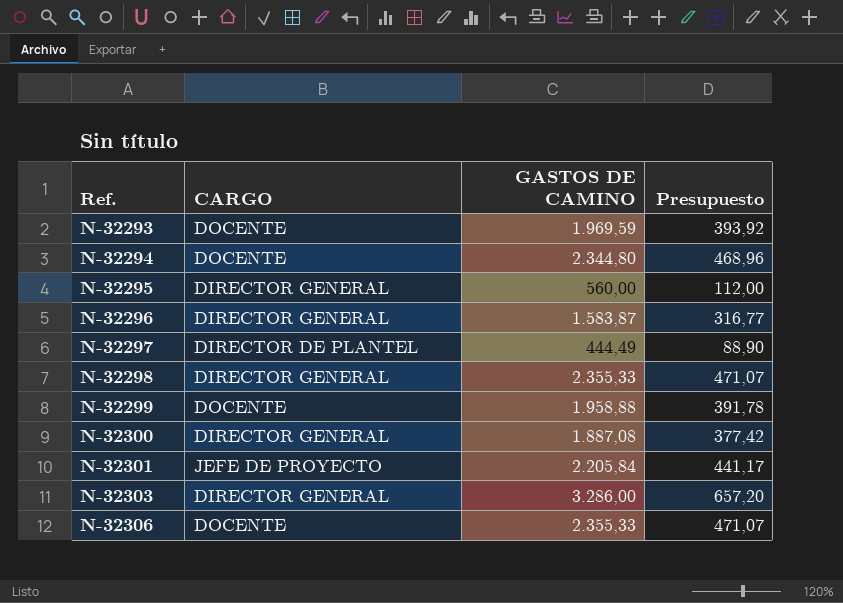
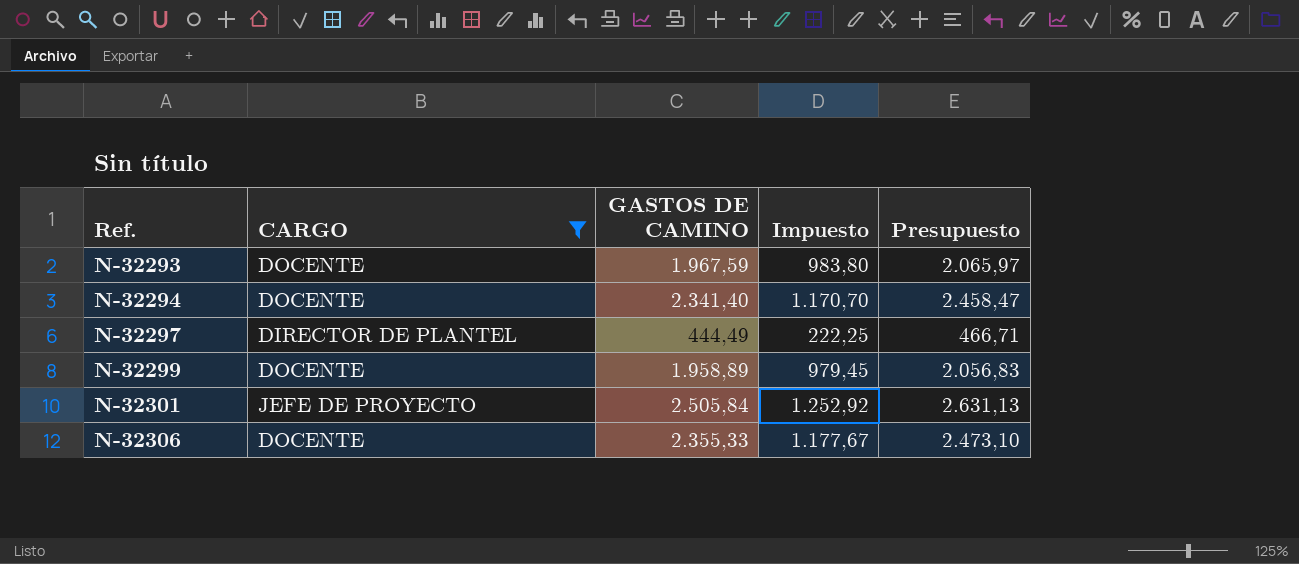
filter: none -> CARGO != DIRECTOR GENERAL
column Impuesto | formula: none -> [GASTOS DE CAMINO] * 0,5
column Presupuesto | formula: [GASTOS DE CAMINO] * 0,2 -> [GASTOS DE CAMINO] * 1,05
N-32293 | GASTOS DE CAMINO: 1.969,59 -> 1.967,59
N-32294 | GASTOS DE CAMINO: 2.344,80 -> 2.341,40
N-32299 | GASTOS DE CAMINO: 1.958,88 -> 1.958,89
N-32301 | GASTOS DE CAMINO: 2.205,84 -> 2.505,84

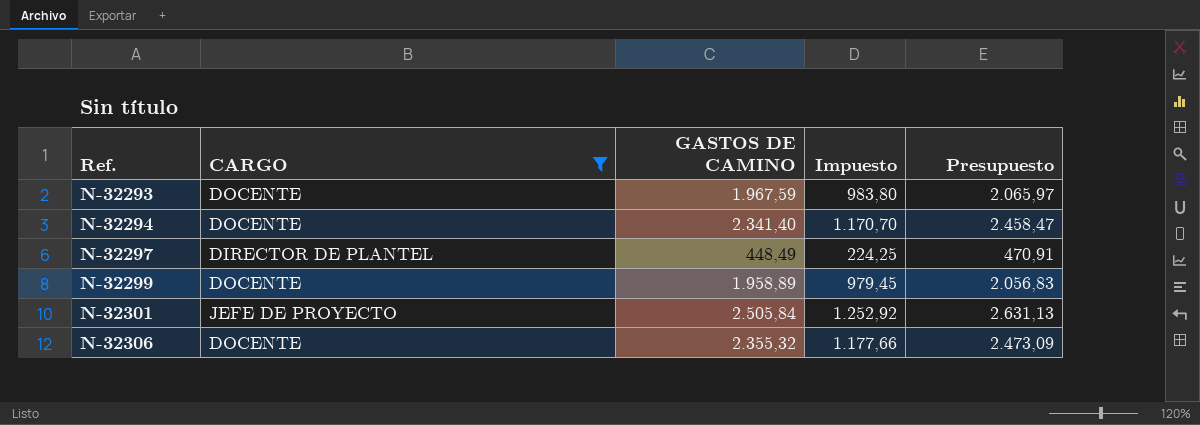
N-32297 | GASTOS DE CAMINO: 444,49 -> 448,49
N-32297 | Impuesto: 222,25 -> 224,25
N-32297 | Presupuesto: 466,71 -> 470,91
N-32306 | GASTOS DE CAMINO: 2.355,33 -> 2.355,32
N-32306 | Impuesto: 1.177,67 -> 1.177,66
N-32306 | Presupuesto: 2.473,10 -> 2.473,09

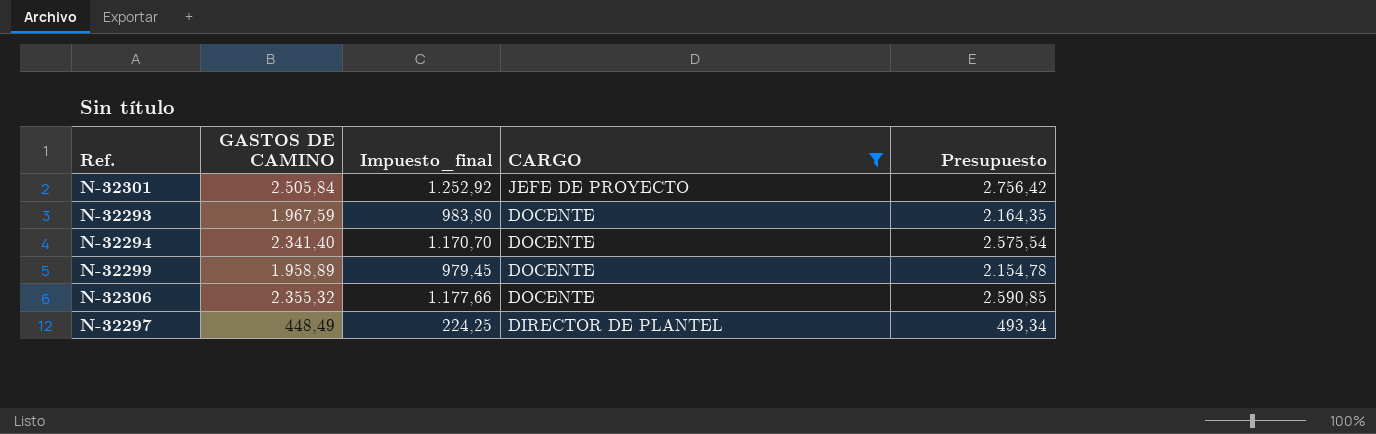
row order: Ref. ascending -> CARGO descending
column name: Impuesto -> Impuesto_final
column CARGO | position: 2 -> 4
column Presupuesto | formula: [GASTOS DE CAMINO] * 1,05 -> [GASTOS DE CAMINO] * 1,1

